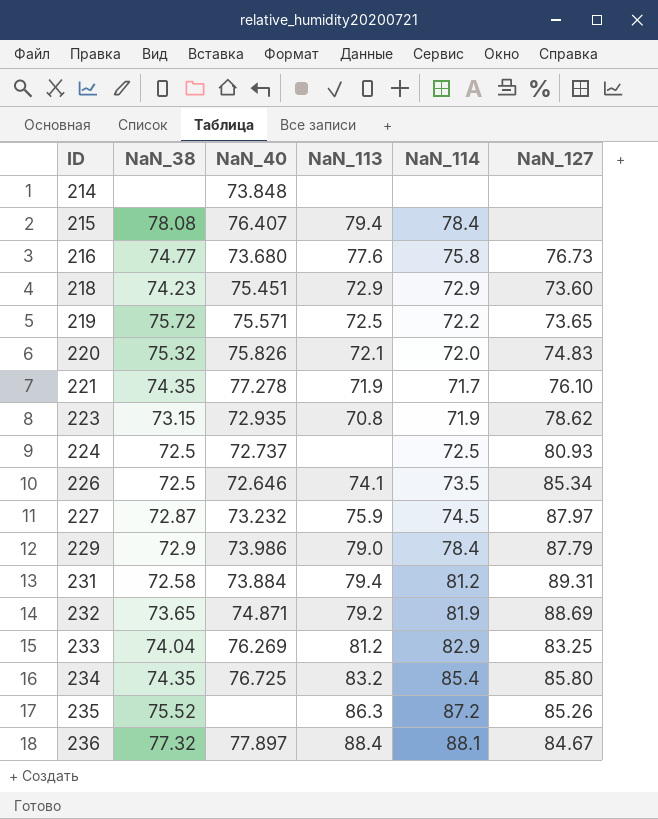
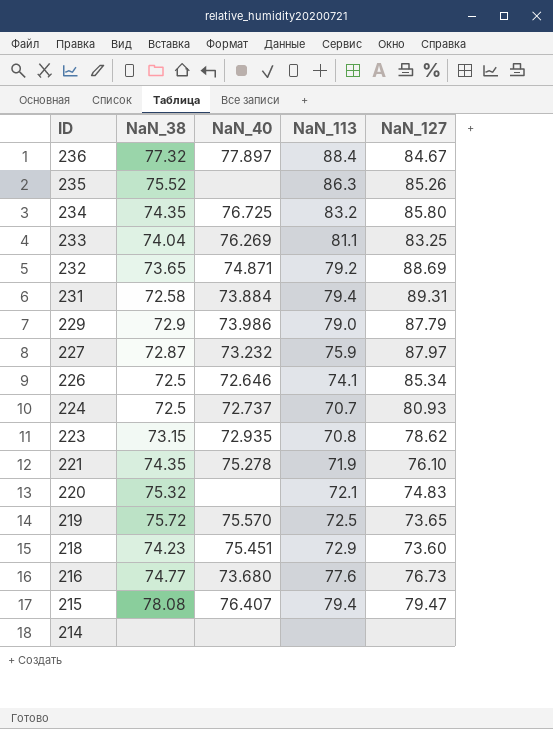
row order: ID ascending -> ID descending
column NaN_114 | position: 5 -> none
233 | NaN_113: 81.2 -> 81.1
224 | NaN_113: none -> 70.7
221 | NaN_40: 77.278 -> 75.278
220 | NaN_40: 75.826 -> none
219 | NaN_40: 75.571 -> 75.570
215 | NaN_127: none -> 79.47
214 | NaN_40: 73.848 -> none

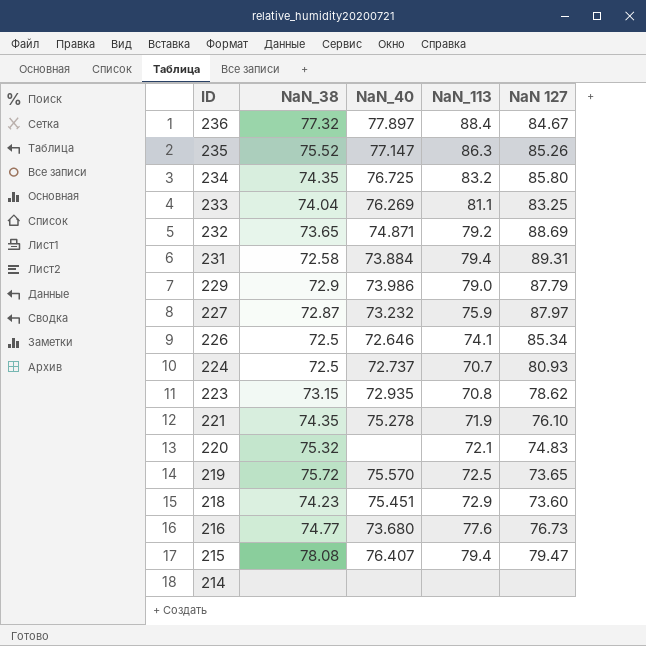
column name: NaN_127 -> NaN 127
235 | NaN_40: none -> 77.147

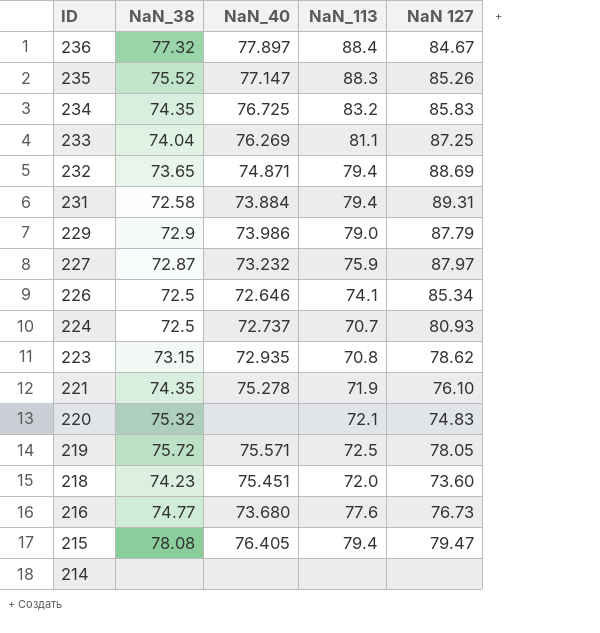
235 | NaN_113: 86.3 -> 88.3
234 | NaN 127: 85.80 -> 85.83
233 | NaN 127: 83.25 -> 87.25
232 | NaN_113: 79.2 -> 79.4
219 | NaN_40: 75.570 -> 75.571
219 | NaN 127: 73.65 -> 78.05
218 | NaN_113: 72.9 -> 72.0
215 | NaN_40: 76.407 -> 76.405

